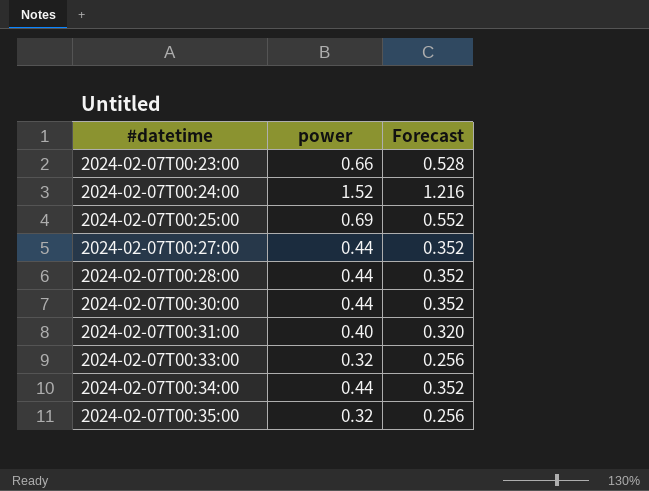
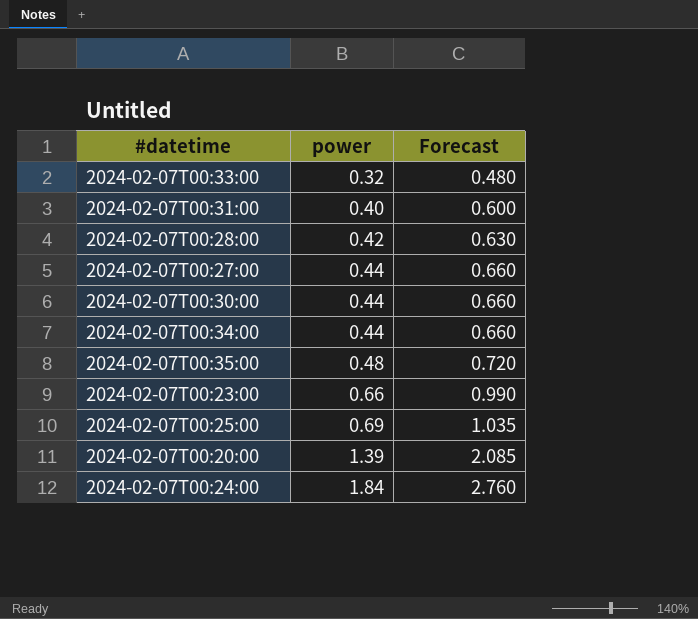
row order: #datetime ascending -> power ascending
column Forecast | formula: [power] * 0.8 -> [power] * 1.5
2024-02-07T00:28:00 | power: 0.44 -> 0.42
2024-02-07T00:35:00 | power: 0.32 -> 0.48
row 2024-02-07T00:20:00: none -> 1.39 | 2.085
2024-02-07T00:24:00 | power: 1.52 -> 1.84

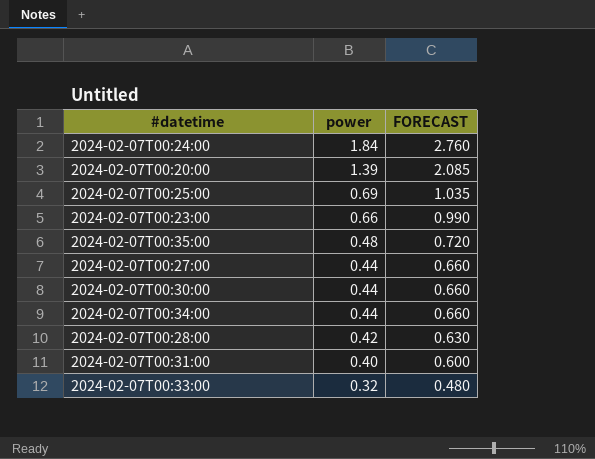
row order: power ascending -> power descending
column name: Forecast -> FORECAST

